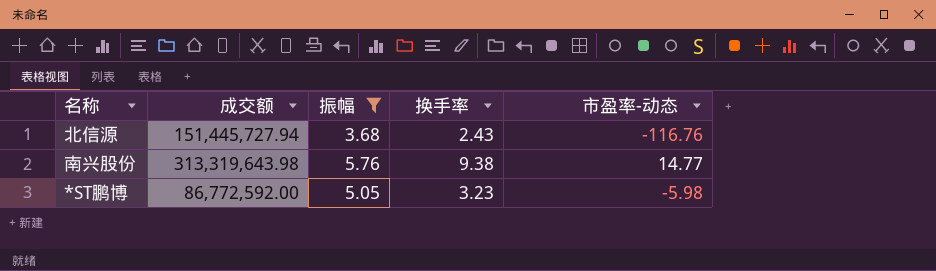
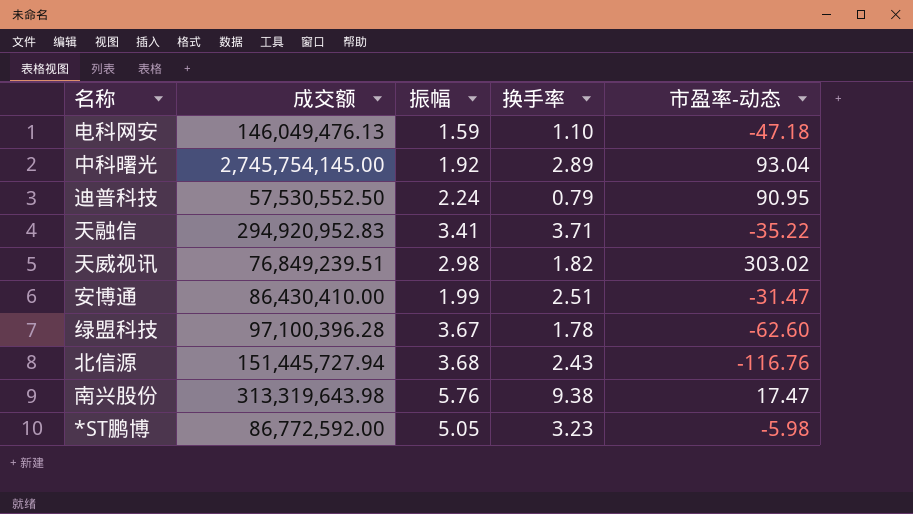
filter: 振幅 >= 3.68 -> none
南兴股份 | 市盈率-动态: 14.77 -> 17.47

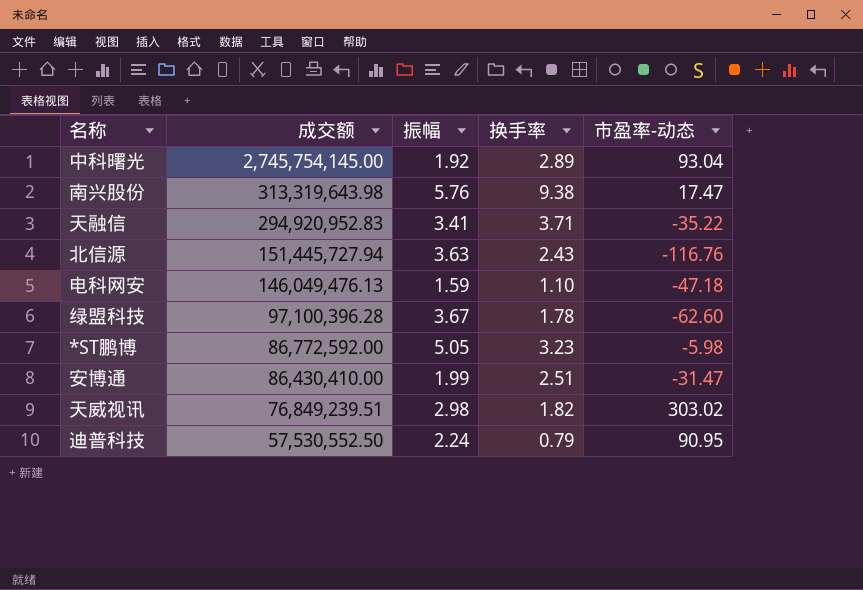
row order: none -> 成交额 descending
北信源 | 振幅: 3.68 -> 3.63

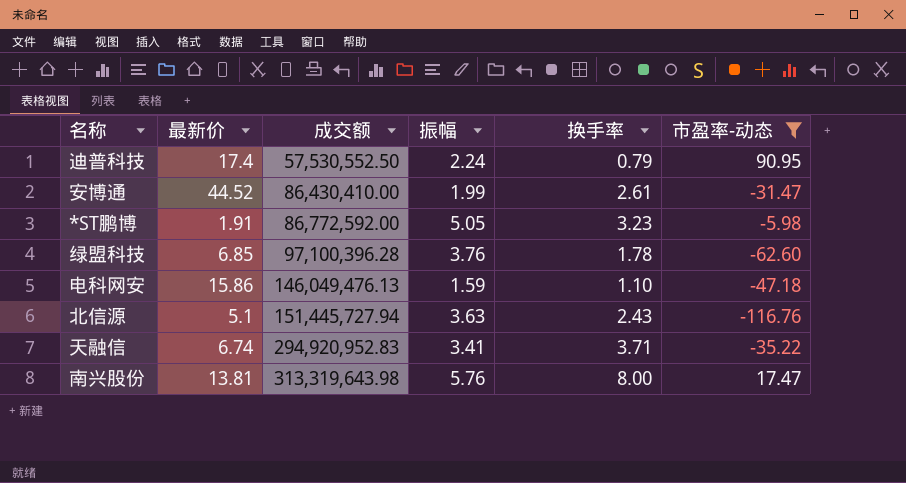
filter: none -> 市盈率-动态 <= 90.95
row order: 成交额 descending -> 成交额 ascending
column 最新价 | position: none -> 2
安博通 | 换手率: 2.51 -> 2.61
绿盟科技 | 振幅: 3.67 -> 3.76
南兴股份 | 换手率: 9.38 -> 8.00

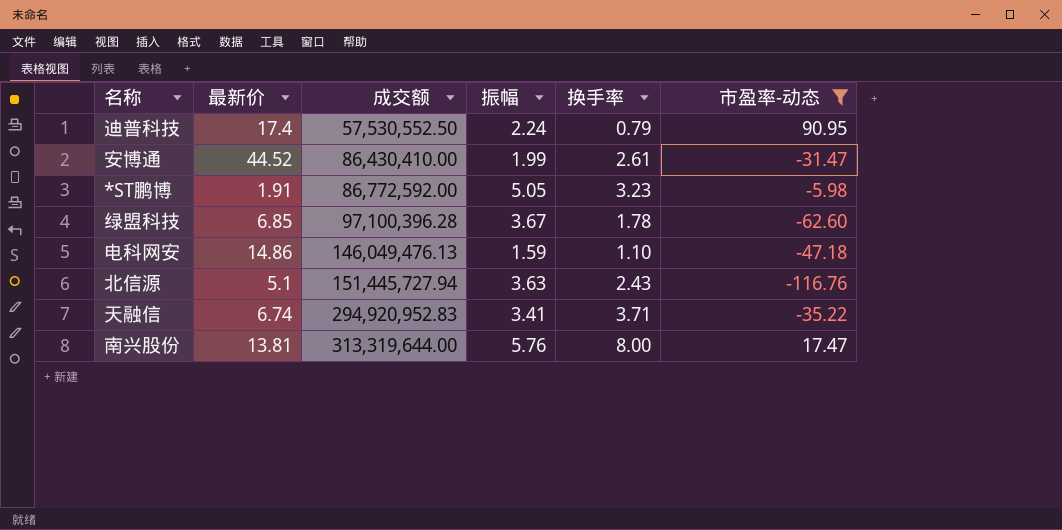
绿盟科技 | 振幅: 3.76 -> 3.67
电科网安 | 最新价: 15.86 -> 14.86
南兴股份 | 成交额: 313,319,643.98 -> 313,319,644.00

